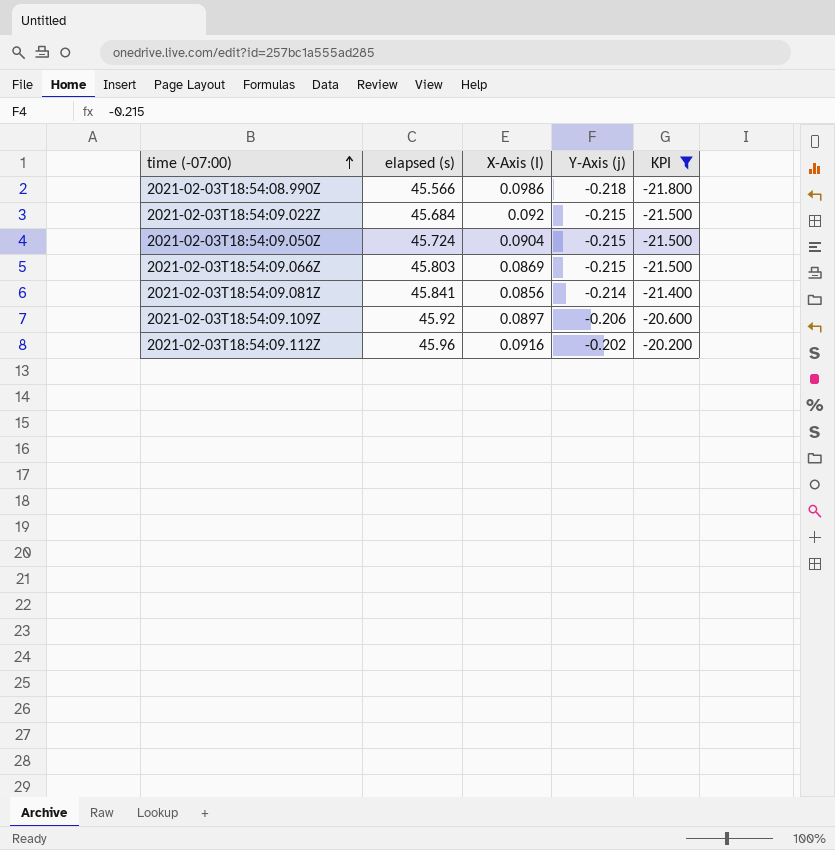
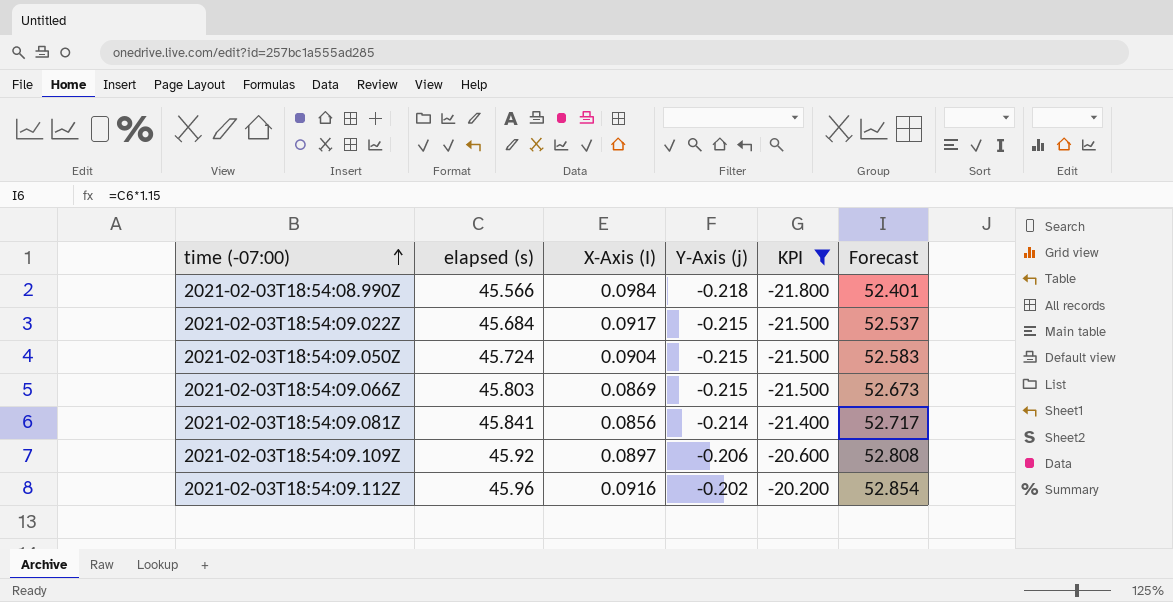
column Forecast | formula: none -> [elapsed (s)] * 1.15
2021-02-03T18:54:08.990Z | X-Axis (I): 0.0986 -> 0.0984
2021-02-03T18:54:09.022Z | X-Axis (I): 0.092 -> 0.0917

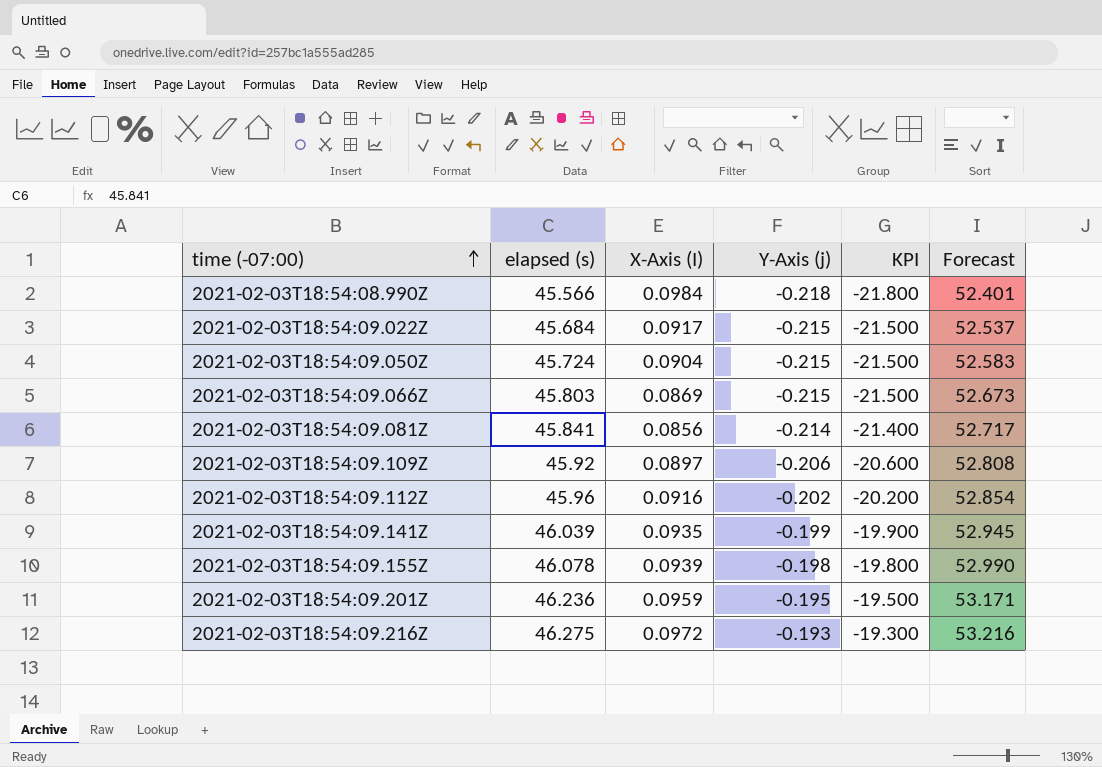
filter: KPI <= -20.200 -> none

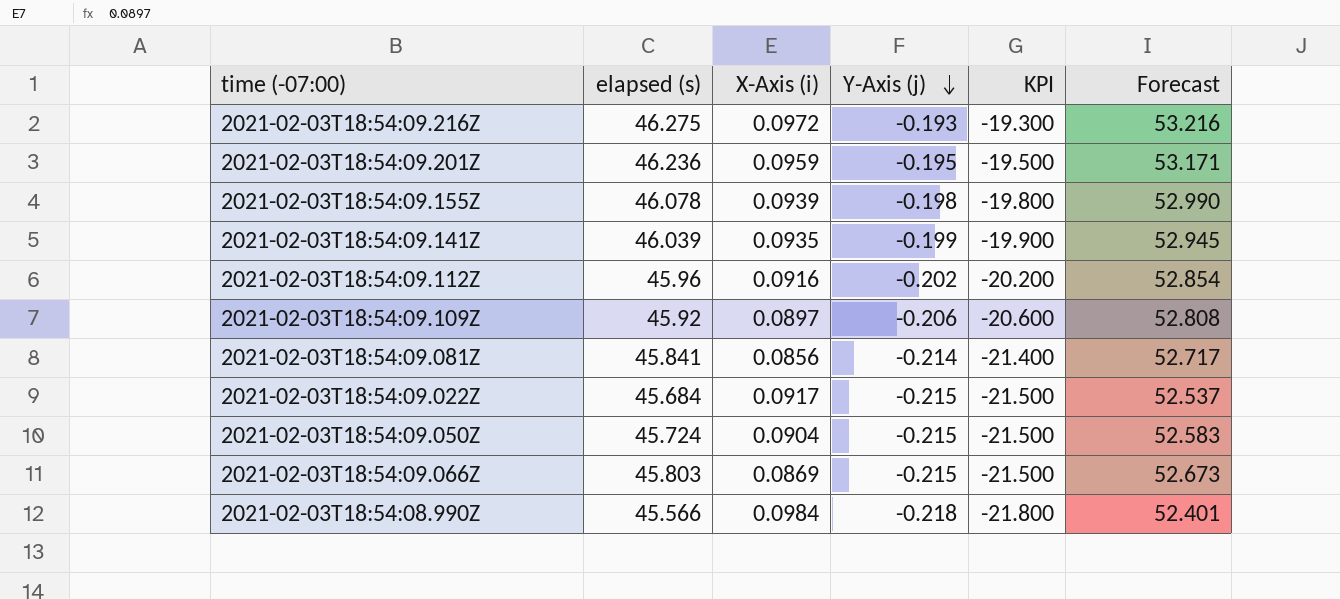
row order: time (-07:00) ascending -> Y-Axis (j) descending
column name: X-Axis (I) -> X-Axis (i)

